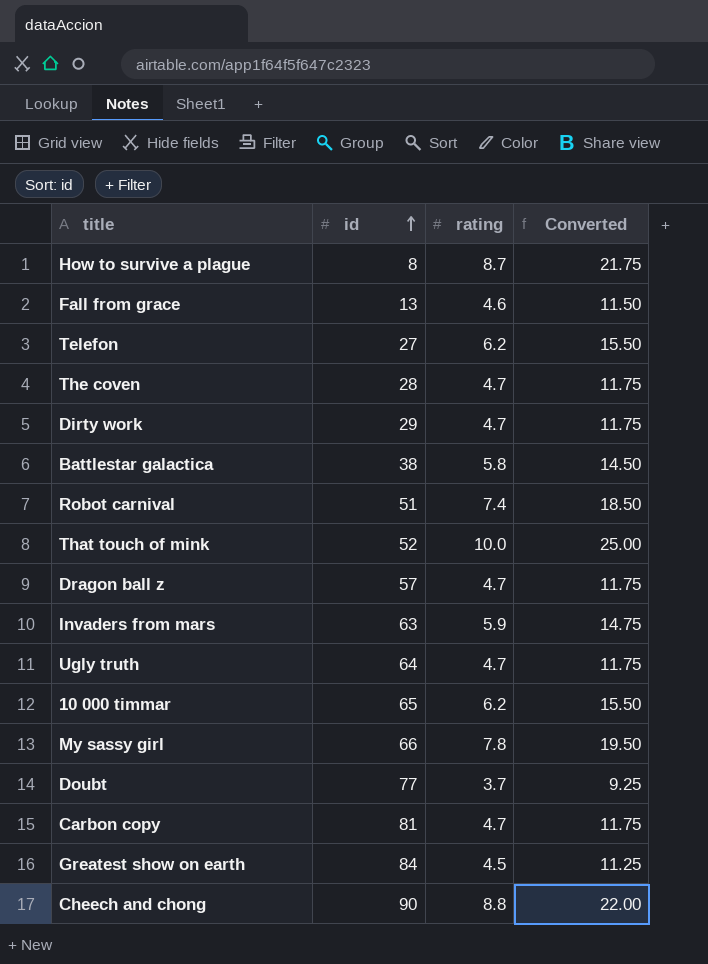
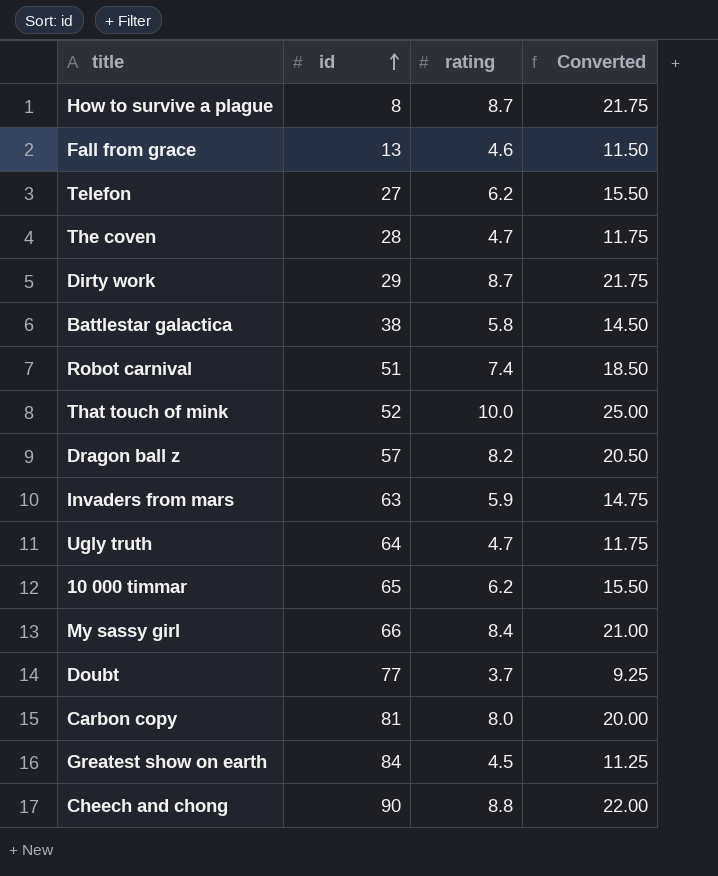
Dirty work | rating: 4.7 -> 8.7
Dirty work | Converted: 11.75 -> 21.75
Dragon ball z | rating: 4.7 -> 8.2
Dragon ball z | Converted: 11.75 -> 20.50
My sassy girl | rating: 7.8 -> 8.4
My sassy girl | Converted: 19.50 -> 21.00
Carbon copy | rating: 4.7 -> 8.0
Carbon copy | Converted: 11.75 -> 20.00

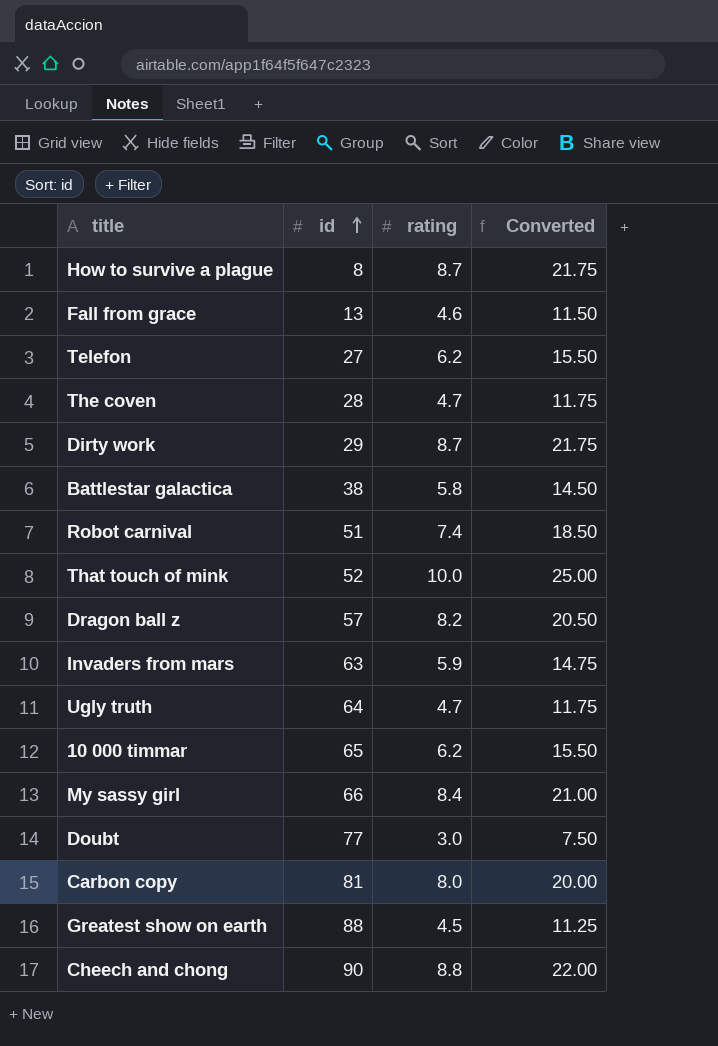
Doubt | rating: 3.7 -> 3.0
Doubt | Converted: 9.25 -> 7.50
Greatest show on earth | id: 84 -> 88

